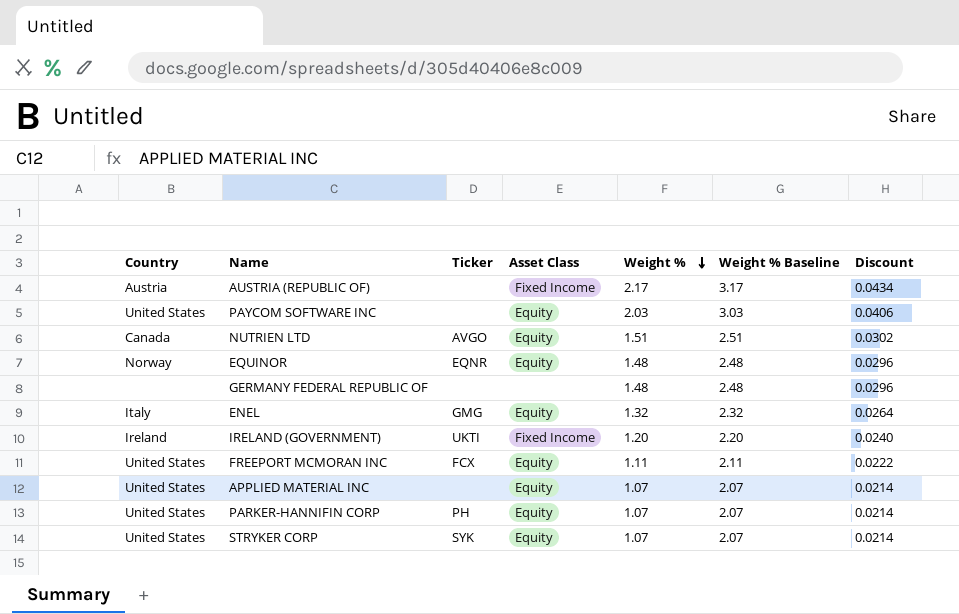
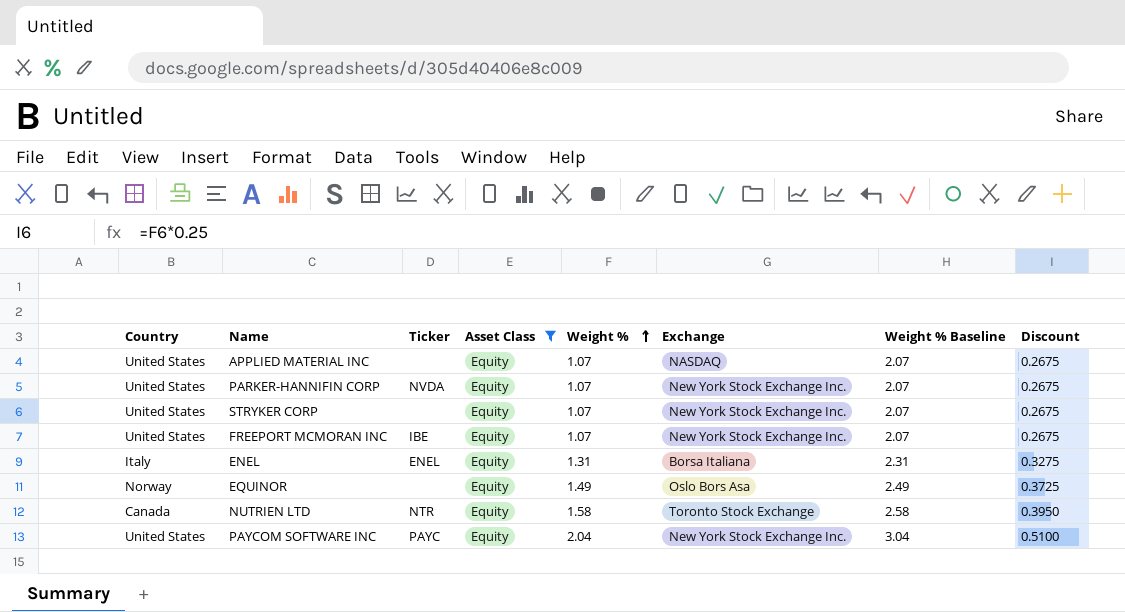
filter: none -> Asset Class = Equity
row order: Weight % descending -> Weight % ascending
column Exchange | position: none -> 6
column Discount | formula: [Weight %] * 0.02 -> [Weight %] * 0.25
PARKER-HANNIFIN CORP | Ticker: PH -> NVDA
STRYKER CORP | Ticker: SYK -> none
FREEPORT MCMORAN INC | Ticker: FCX -> IBE
FREEPORT MCMORAN INC | Weight %: 1.11 -> 1.07
FREEPORT MCMORAN INC | Weight % Baseline: 2.11 -> 2.07
ENEL | Ticker: GMG -> ENEL
ENEL | Weight %: 1.32 -> 1.31
ENEL | Weight % Baseline: 2.32 -> 2.31
EQUINOR | Ticker: EQNR -> none
EQUINOR | Weight %: 1.48 -> 1.49
EQUINOR | Weight % Baseline: 2.48 -> 2.49
NUTRIEN LTD | Ticker: AVGO -> NTR
NUTRIEN LTD | Weight %: 1.51 -> 1.58
NUTRIEN LTD | Weight % Baseline: 2.51 -> 2.58
PAYCOM SOFTWARE INC | Ticker: none -> PAYC
PAYCOM SOFTWARE INC | Weight %: 2.03 -> 2.04
PAYCOM SOFTWARE INC | Weight % Baseline: 3.03 -> 3.04

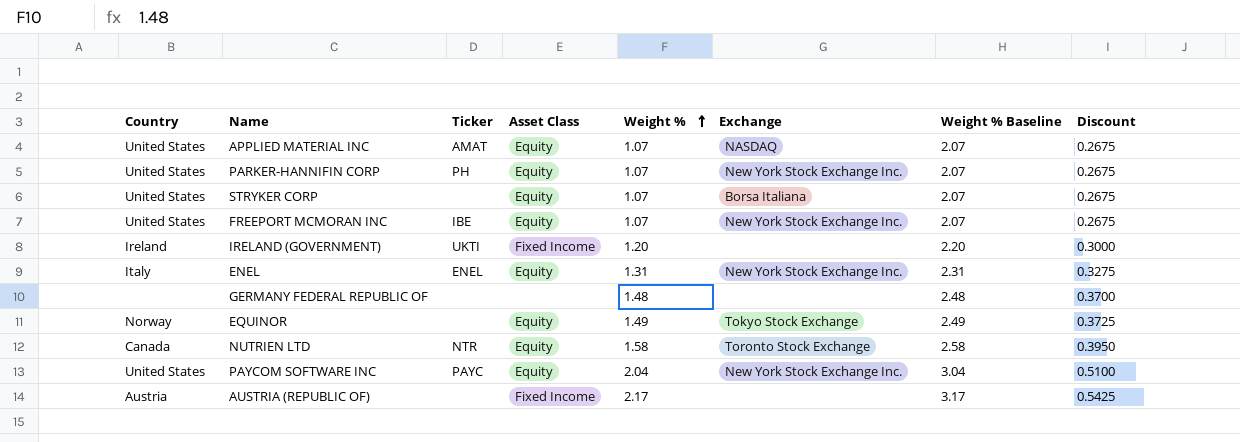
filter: Asset Class = Equity -> none
APPLIED MATERIAL INC | Ticker: none -> AMAT
PARKER-HANNIFIN CORP | Ticker: NVDA -> PH
STRYKER CORP | Exchange: New York Stock Exchange Inc. -> Borsa Italiana
ENEL | Exchange: Borsa Italiana -> New York Stock Exchange Inc.
EQUINOR | Exchange: Oslo Bors Asa -> Tokyo Stock Exchange

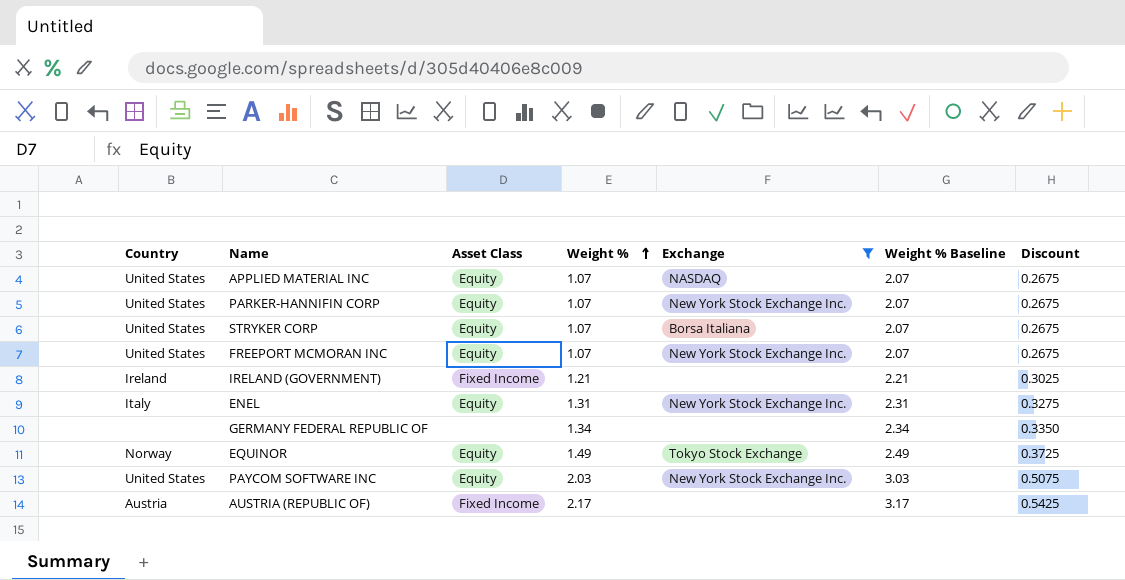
filter: none -> Exchange != Toronto Stock Exchange
column Ticker | position: 3 -> none
IRELAND (GOVERNMENT) | Weight %: 1.20 -> 1.21
IRELAND (GOVERNMENT) | Weight % Baseline: 2.20 -> 2.21
IRELAND (GOVERNMENT) | Discount: 0.3000 -> 0.3025
GERMANY FEDERAL REPUBLIC OF | Weight %: 1.48 -> 1.34
GERMANY FEDERAL REPUBLIC OF | Weight % Baseline: 2.48 -> 2.34
GERMANY FEDERAL REPUBLIC OF | Discount: 0.3700 -> 0.3350
PAYCOM SOFTWARE INC | Weight %: 2.04 -> 2.03
PAYCOM SOFTWARE INC | Weight % Baseline: 3.04 -> 3.03
PAYCOM SOFTWARE INC | Discount: 0.5100 -> 0.5075

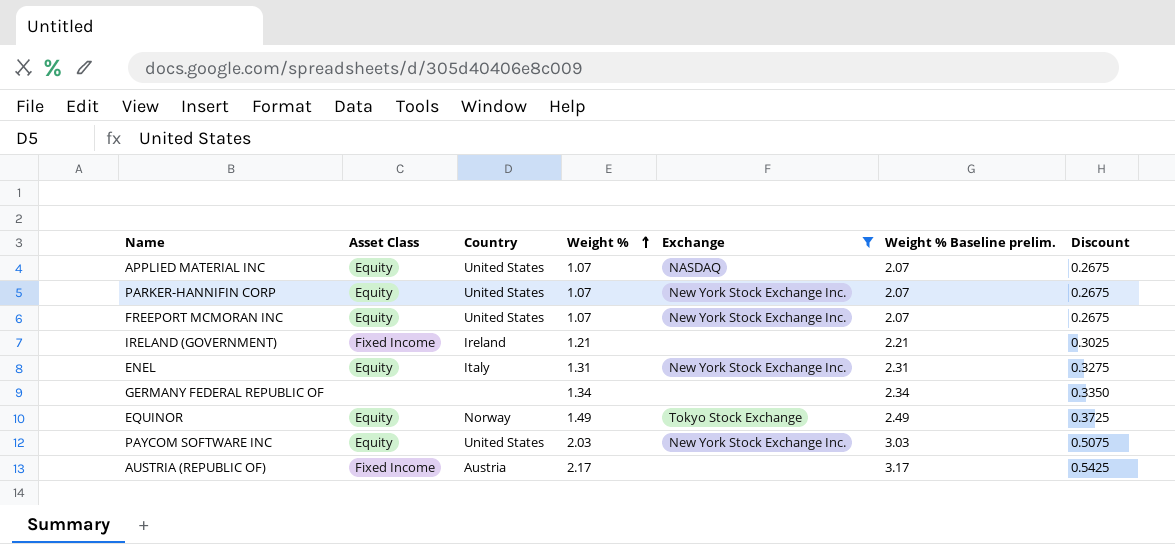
column Country | position: 1 -> 3
column name: Weight % Baseline -> Weight % Baseline prelim.
row STRYKER CORP: United States | Equity | 1.07 | Borsa Italiana | 2.07 | 0.2675 -> none

